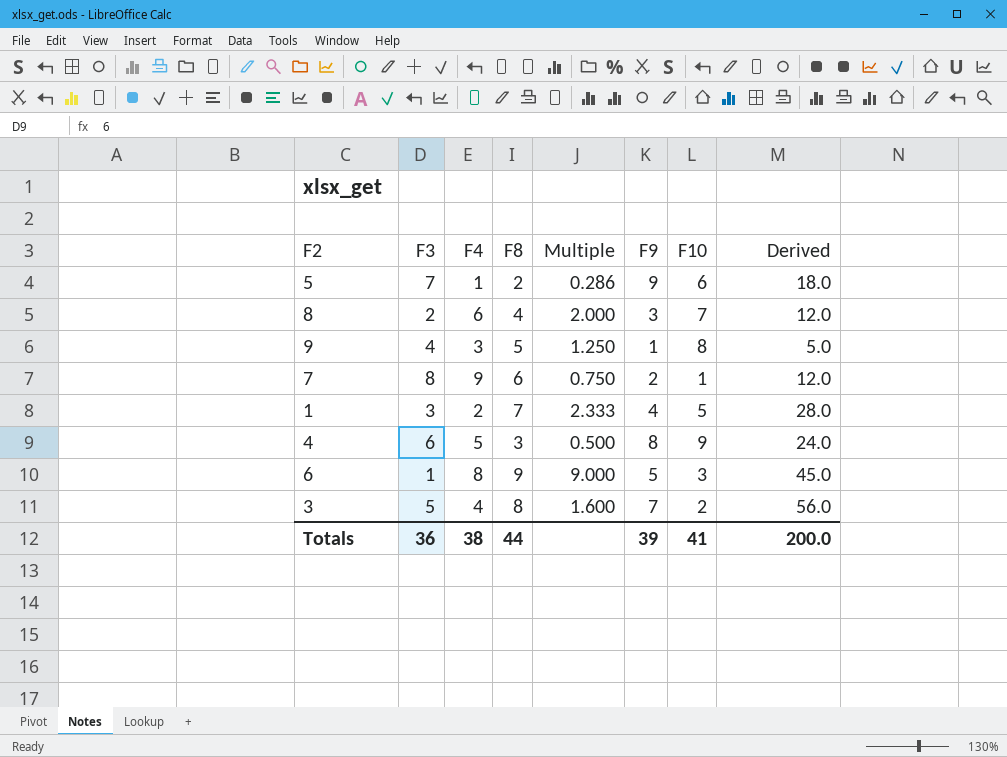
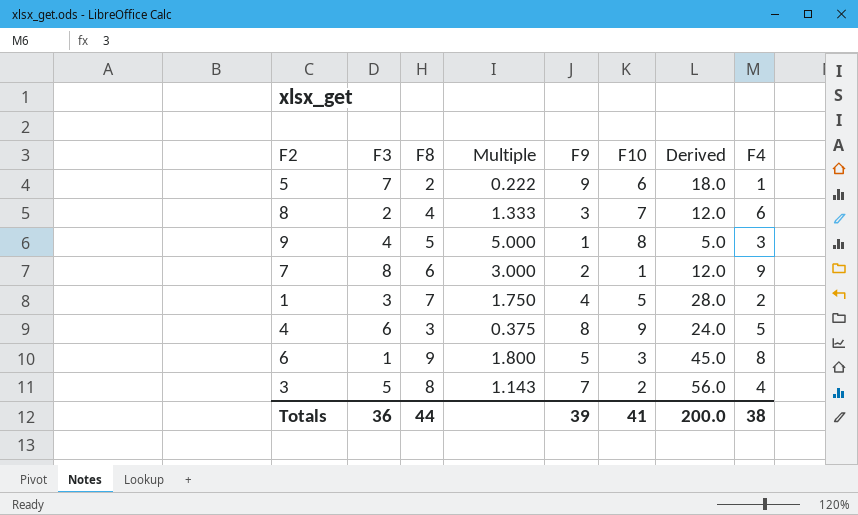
column Multiple | formula: [F8] / [F3] -> [F8] / [F9]
column F4 | position: 3 -> 8

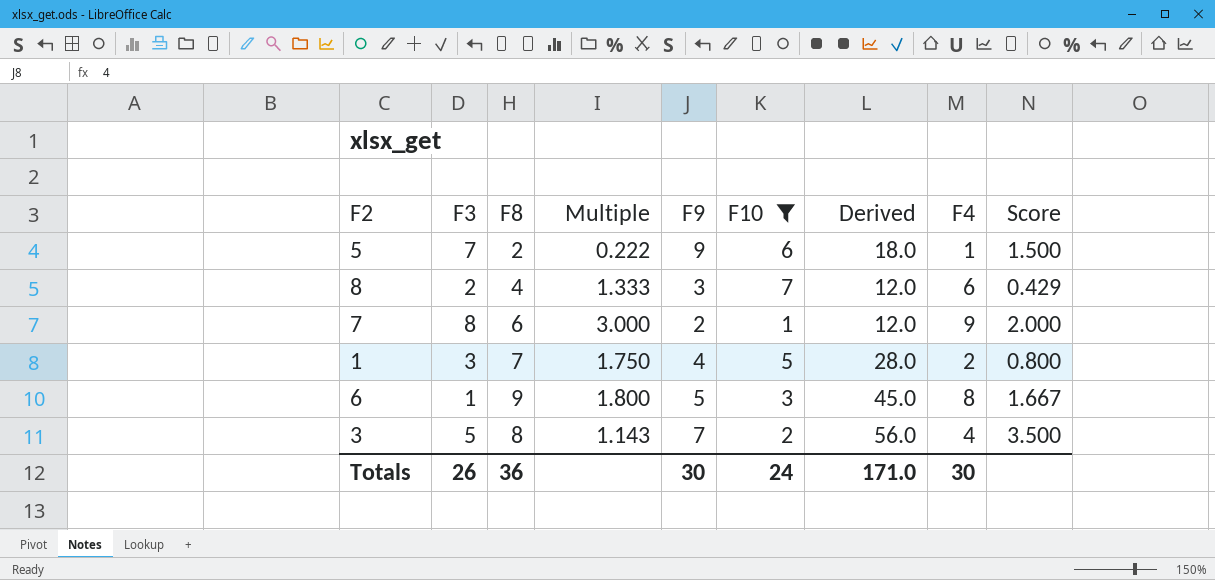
filter: none -> F10 <= 7
column Score | formula: none -> [F9] / [F10]
Totals | F3: 36 -> 26
Totals | F8: 44 -> 36
Totals | F9: 39 -> 30
Totals | F10: 41 -> 24
Totals | Derived: 200.0 -> 171.0
Totals | F4: 38 -> 30

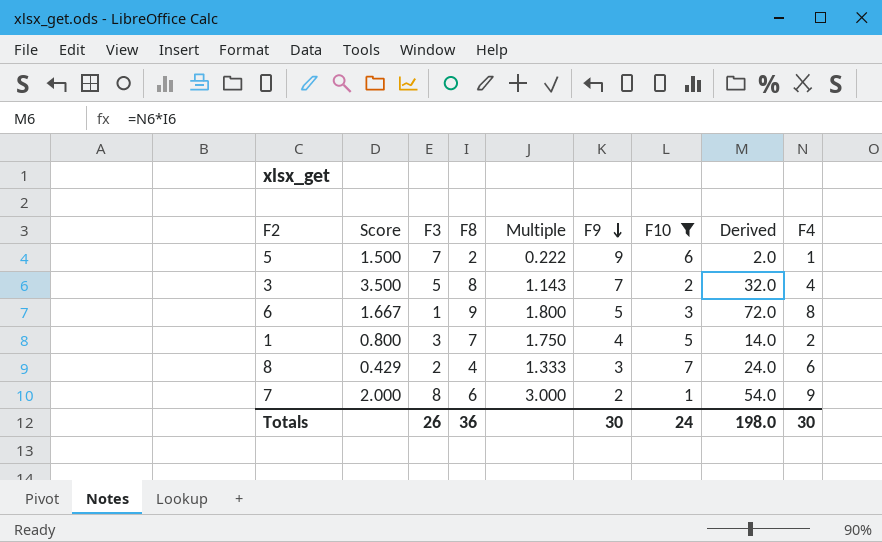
row order: none -> F9 descending
column Score | position: 9 -> 2
column Derived | formula: [F8] * [F9] -> [F8] * [F4]
Totals | Derived: 171.0 -> 198.0

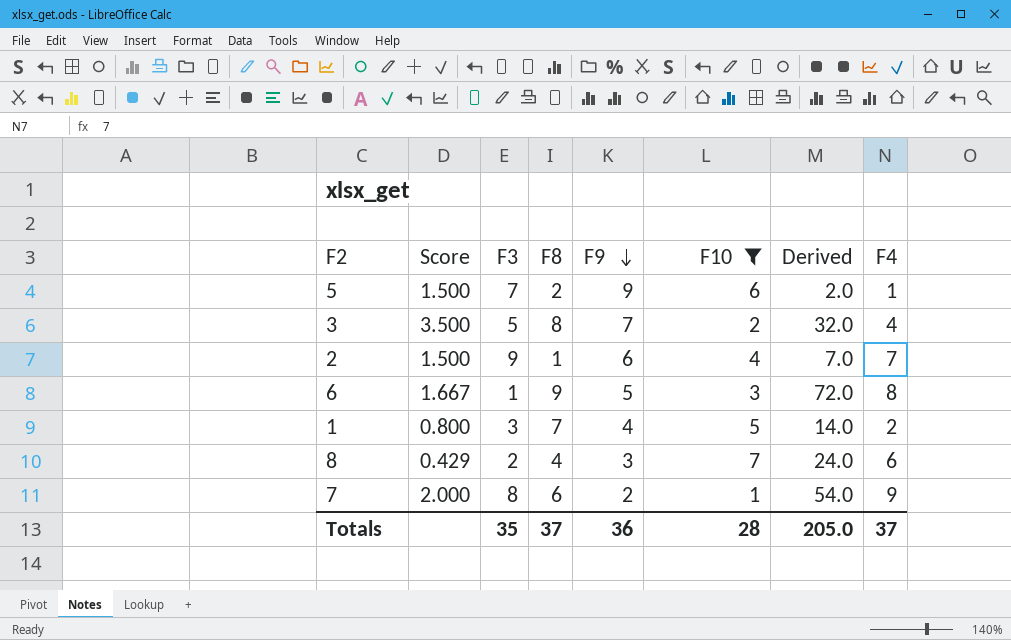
column Multiple | formula: [F8] / [F9] -> none
row 2: none -> 1.500 | 9 | 1 | 6 | 4 | 7.0 | 7
Totals | F3: 26 -> 35
Totals | F8: 36 -> 37
Totals | F9: 30 -> 36
Totals | F10: 24 -> 28
Totals | Derived: 198.0 -> 205.0
Totals | F4: 30 -> 37

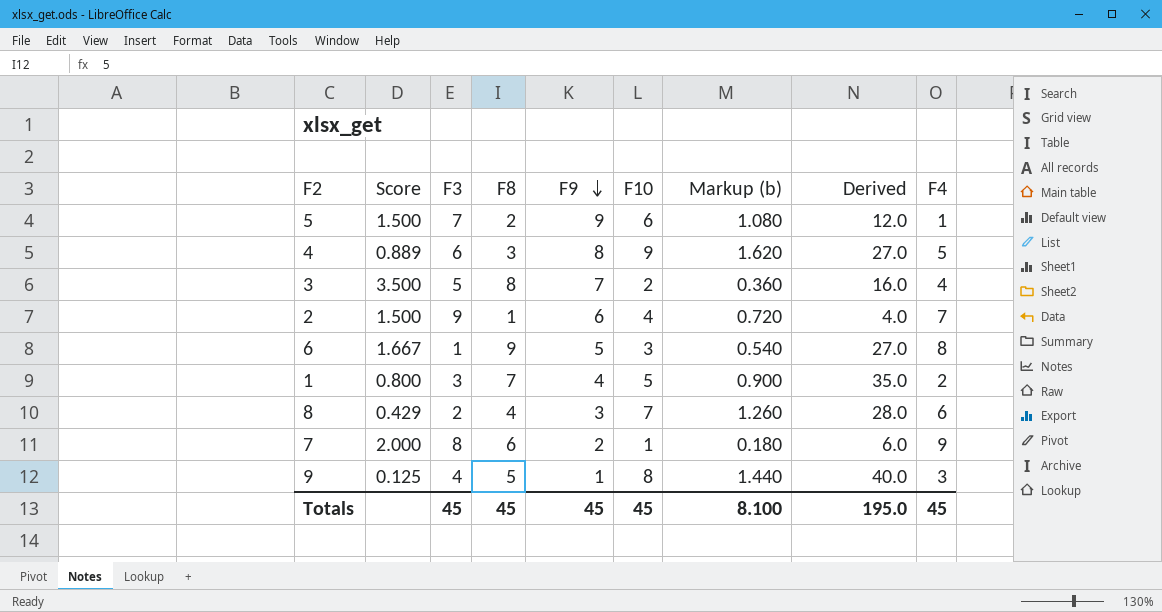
filter: F10 <= 7 -> none
column Markup (b) | formula: none -> [F10] * 0.18
column Derived | formula: [F8] * [F4] -> [F8] * [F10]
Totals | F3: 35 -> 45
Totals | F8: 37 -> 45
Totals | F9: 36 -> 45
Totals | F10: 28 -> 45
Totals | Derived: 205.0 -> 195.0
Totals | F4: 37 -> 45

